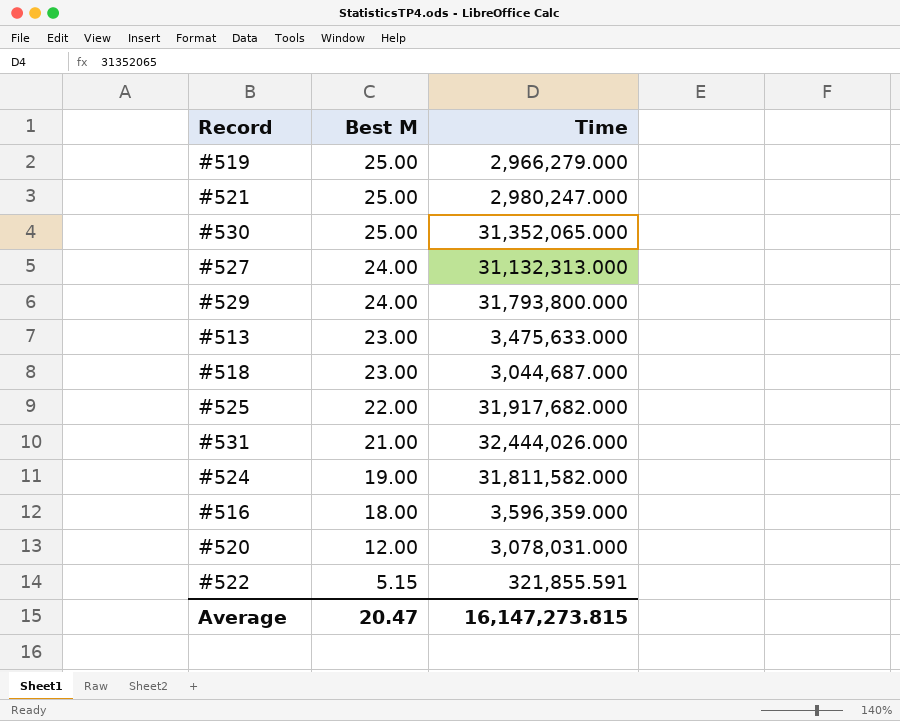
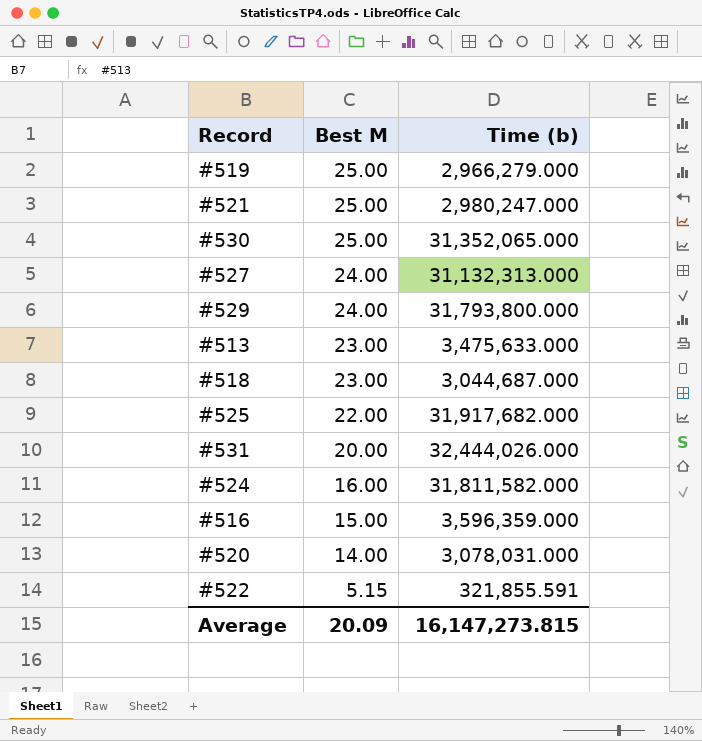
column name: Time -> Time (b)
#531 | Best M: 21.00 -> 20.00
#524 | Best M: 19.00 -> 16.00
#516 | Best M: 18.00 -> 15.00
#520 | Best M: 12.00 -> 14.00
Average | Best M: 20.47 -> 20.09

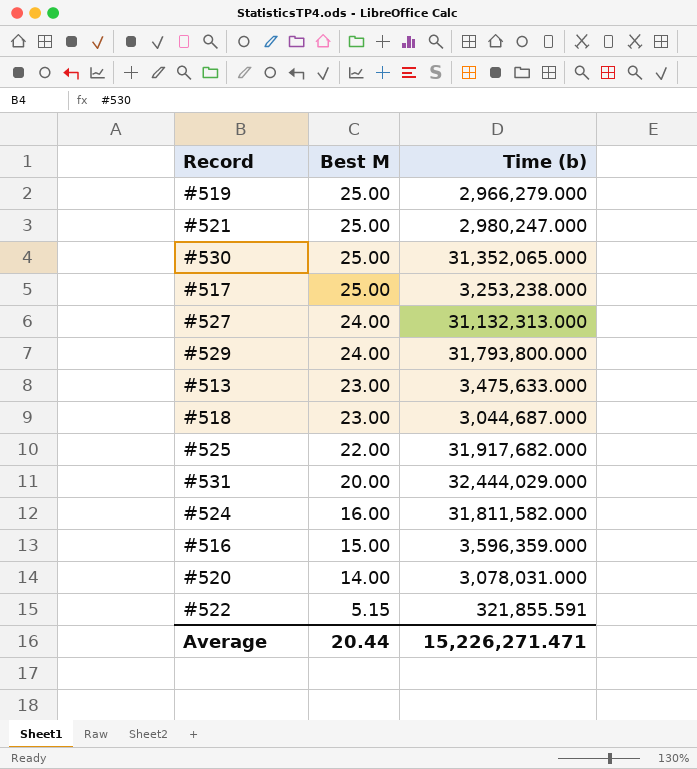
row #517: none -> 25.00 | 3,253,238.000
#531 | Time (b): 32,444,026.000 -> 32,444,029.000
Average | Best M: 20.09 -> 20.44
Average | Time (b): 16,147,273.815 -> 15,226,271.471

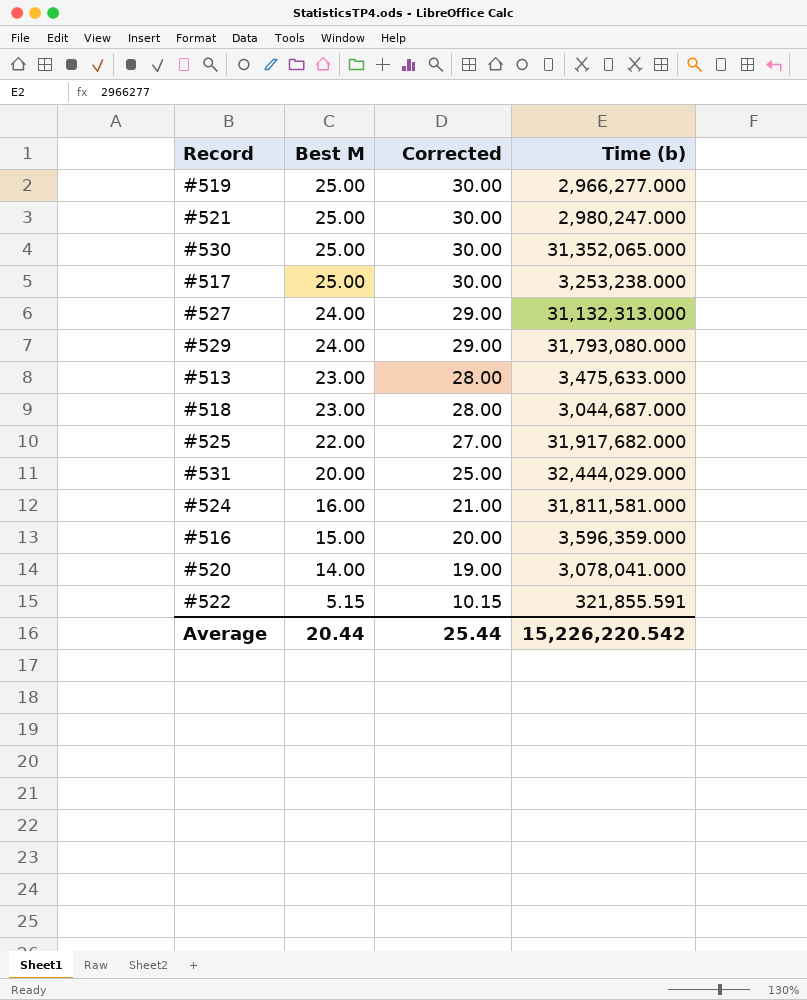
column Corrected | formula: none -> [Best M] + 5
#519 | Time (b): 2,966,279.000 -> 2,966,277.000
#529 | Time (b): 31,793,800.000 -> 31,793,080.000
#524 | Time (b): 31,811,582.000 -> 31,811,581.000
#520 | Time (b): 3,078,031.000 -> 3,078,041.000
Average | Time (b): 15,226,271.471 -> 15,226,220.542

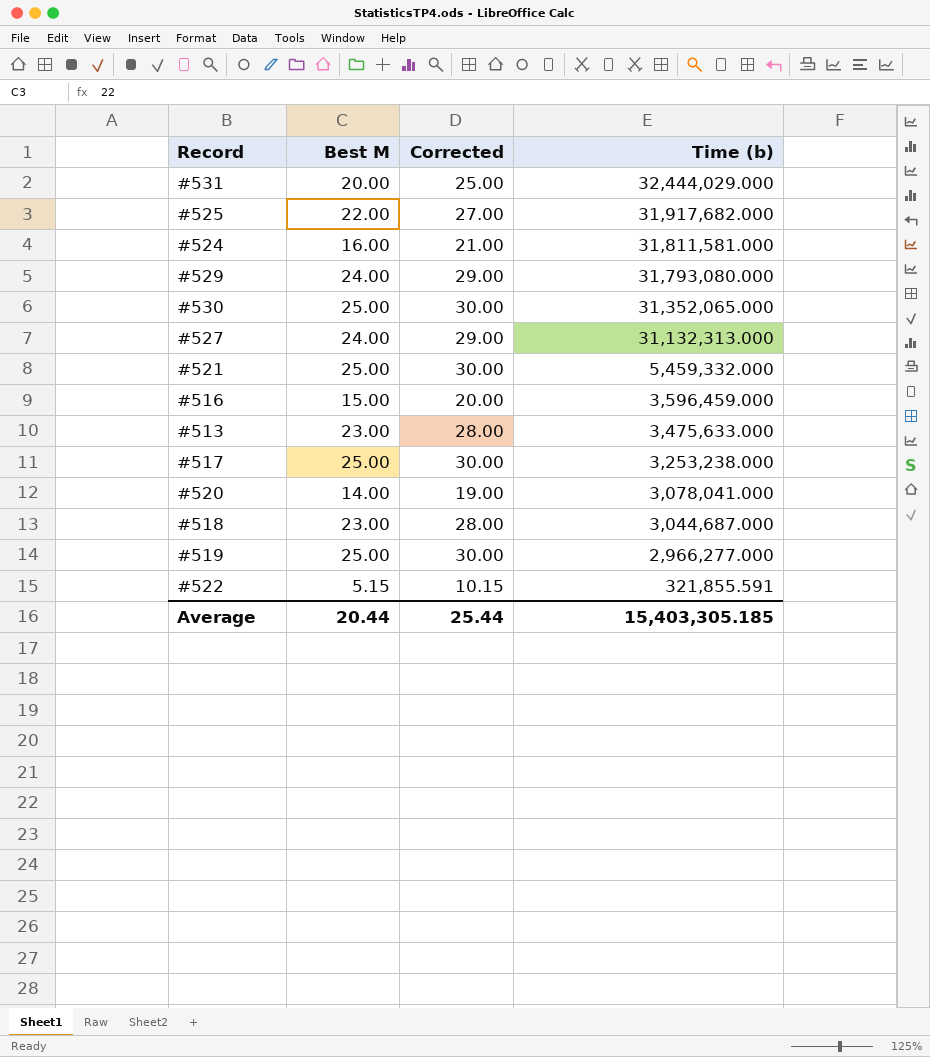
row order: Best M descending -> Time (b) descending
#521 | Time (b): 2,980,247.000 -> 5,459,332.000
#516 | Time (b): 3,596,359.000 -> 3,596,459.000
Average | Time (b): 15,226,220.542 -> 15,403,305.185

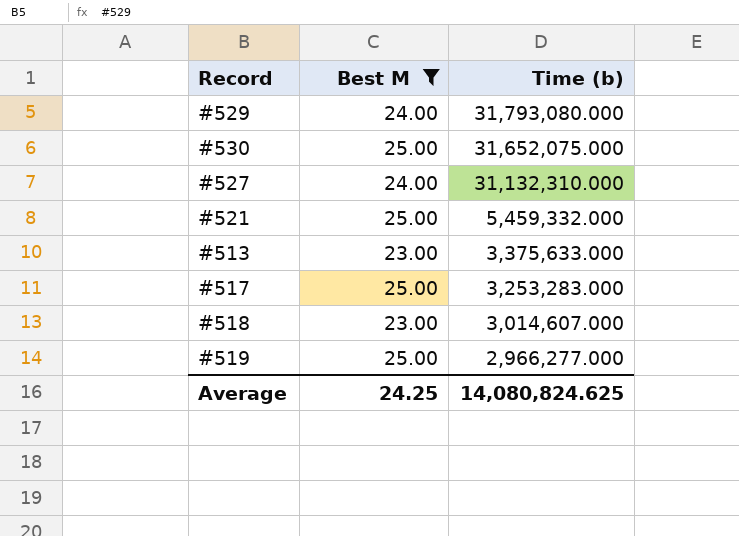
filter: none -> Best M >= 23.00
column Corrected | formula: [Best M] + 5 -> none
#530 | Time (b): 31,352,065.000 -> 31,652,075.000
#527 | Time (b): 31,132,313.000 -> 31,132,310.000
#513 | Time (b): 3,475,633.000 -> 3,375,633.000
#517 | Time (b): 3,253,238.000 -> 3,253,283.000
#518 | Time (b): 3,044,687.000 -> 3,014,607.000
Average | Best M: 20.44 -> 24.25
Average | Time (b): 15,403,305.185 -> 14,080,824.625

